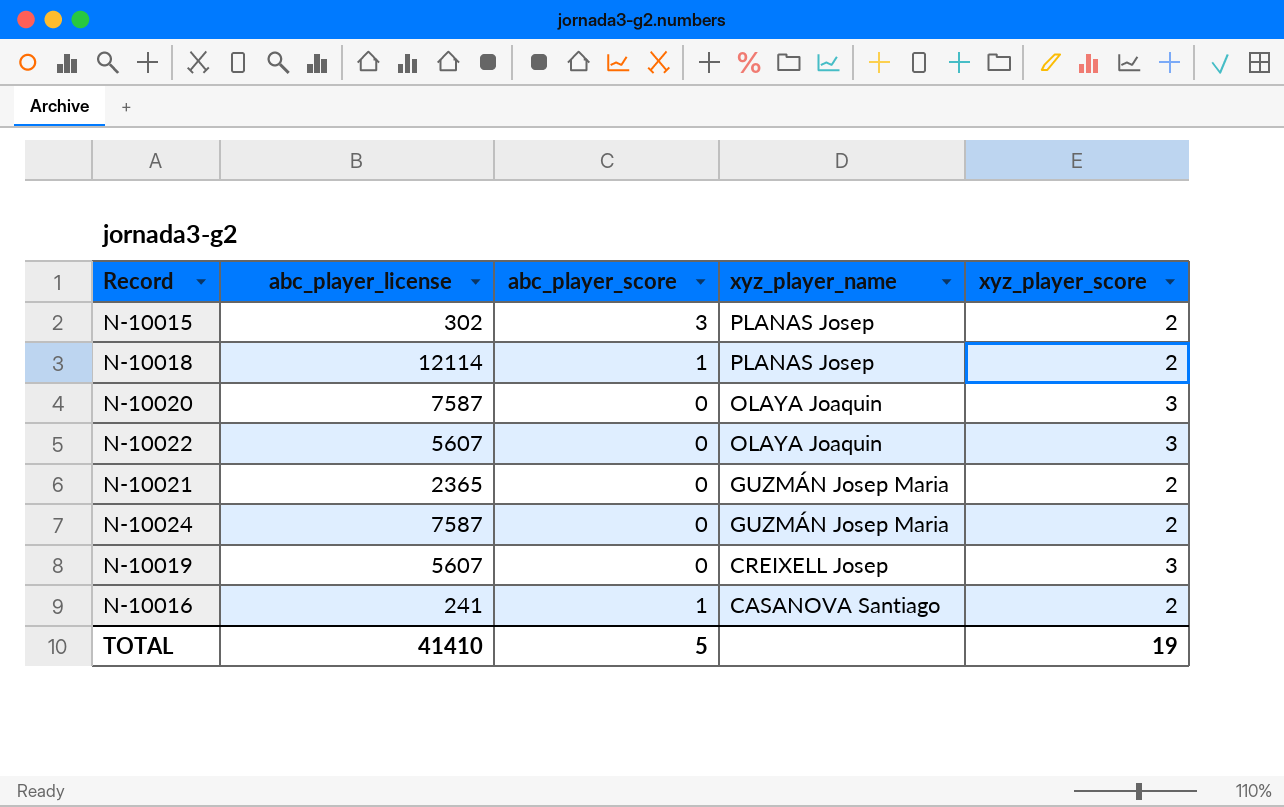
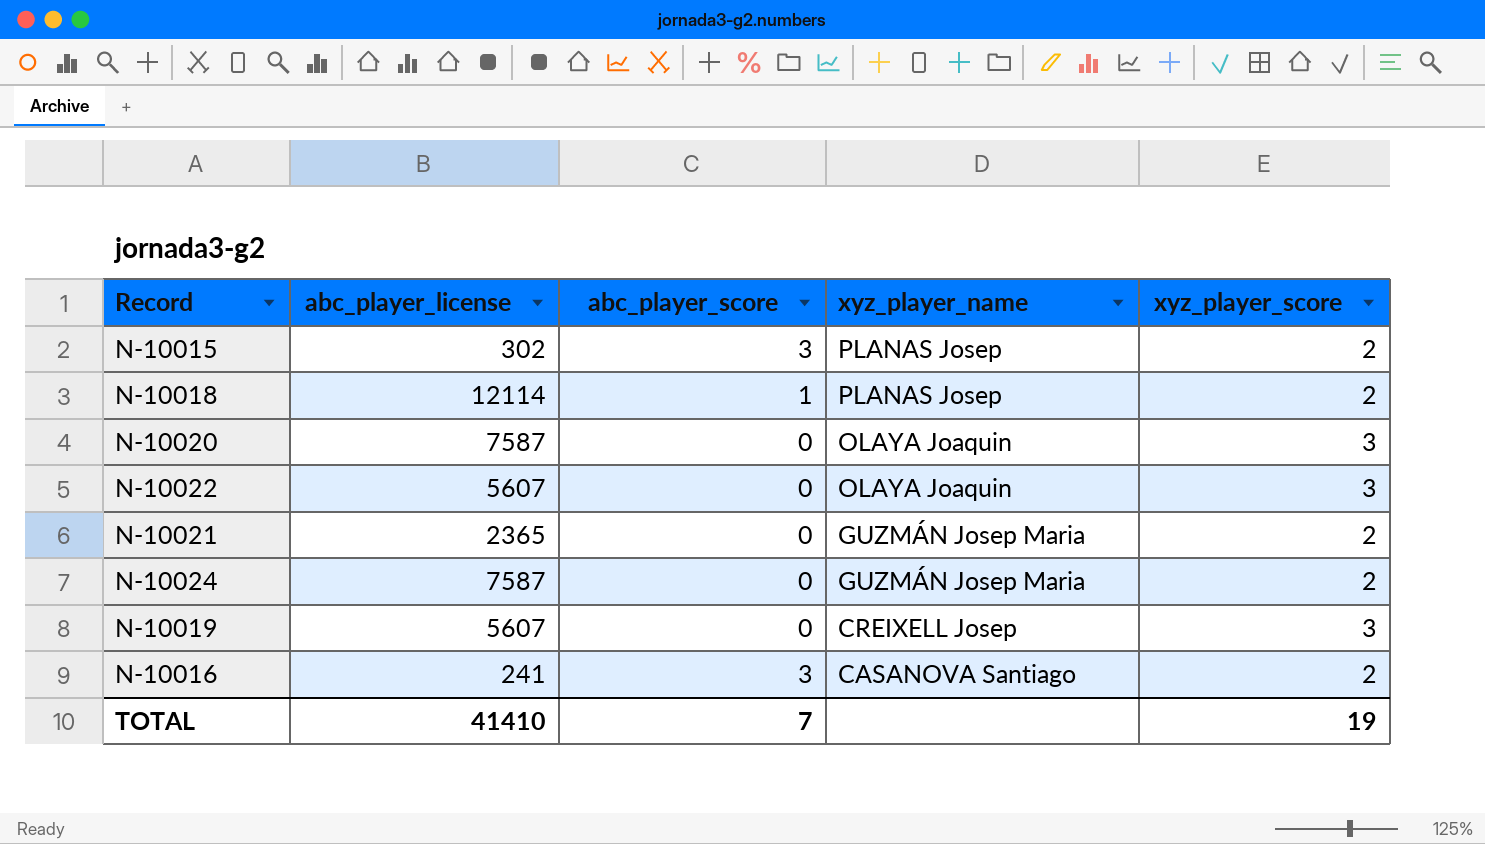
N-10016 | abc_player_score: 1 -> 3
TOTAL | abc_player_score: 5 -> 7

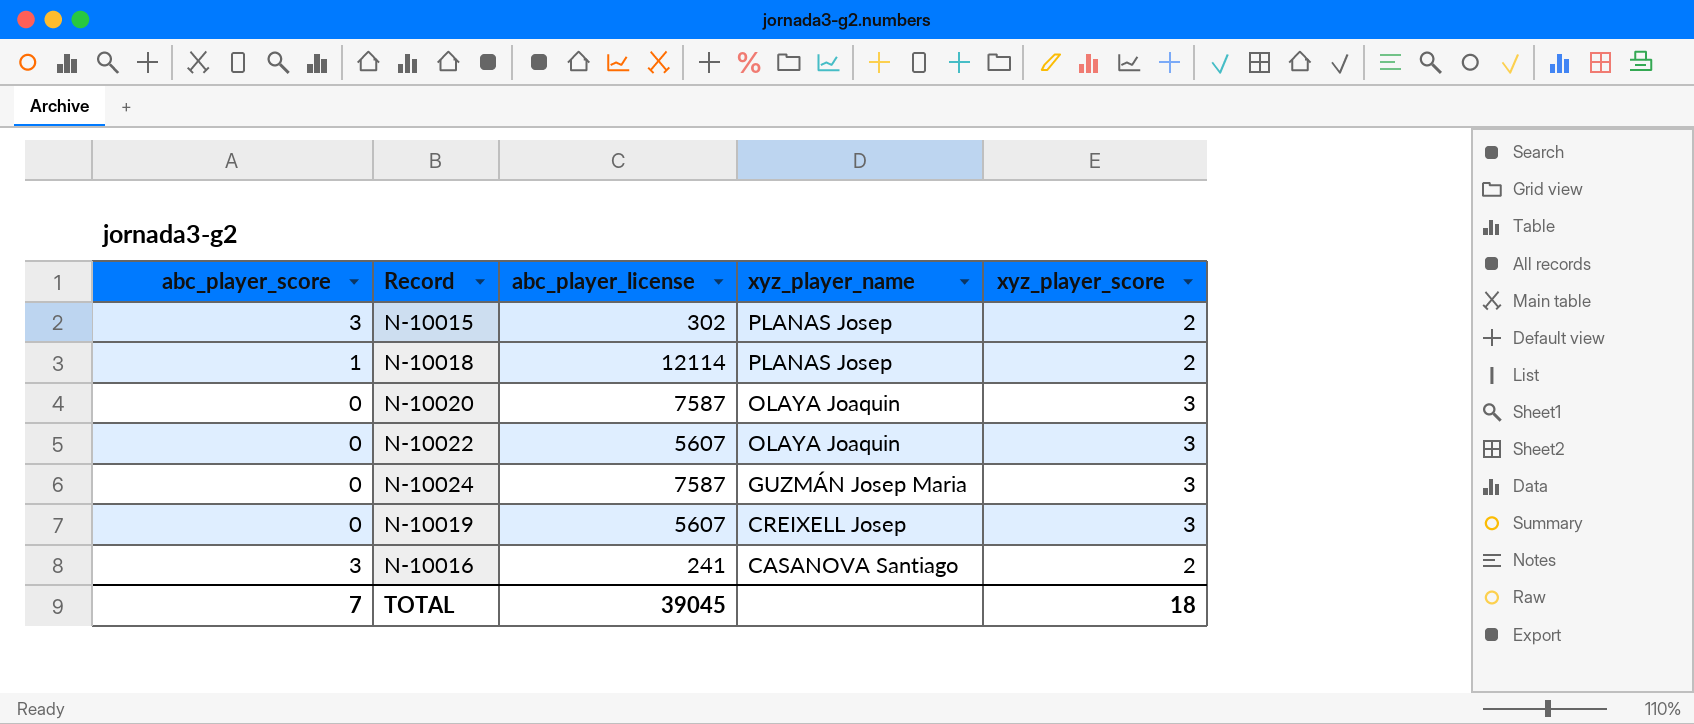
column abc_player_score | position: 3 -> 1
row N-10021: 2365 | 0 | GUZMÁN Josep Maria | 2 -> none
N-10024 | xyz_player_score: 2 -> 3
TOTAL | abc_player_license: 41410 -> 39045
TOTAL | xyz_player_score: 19 -> 18

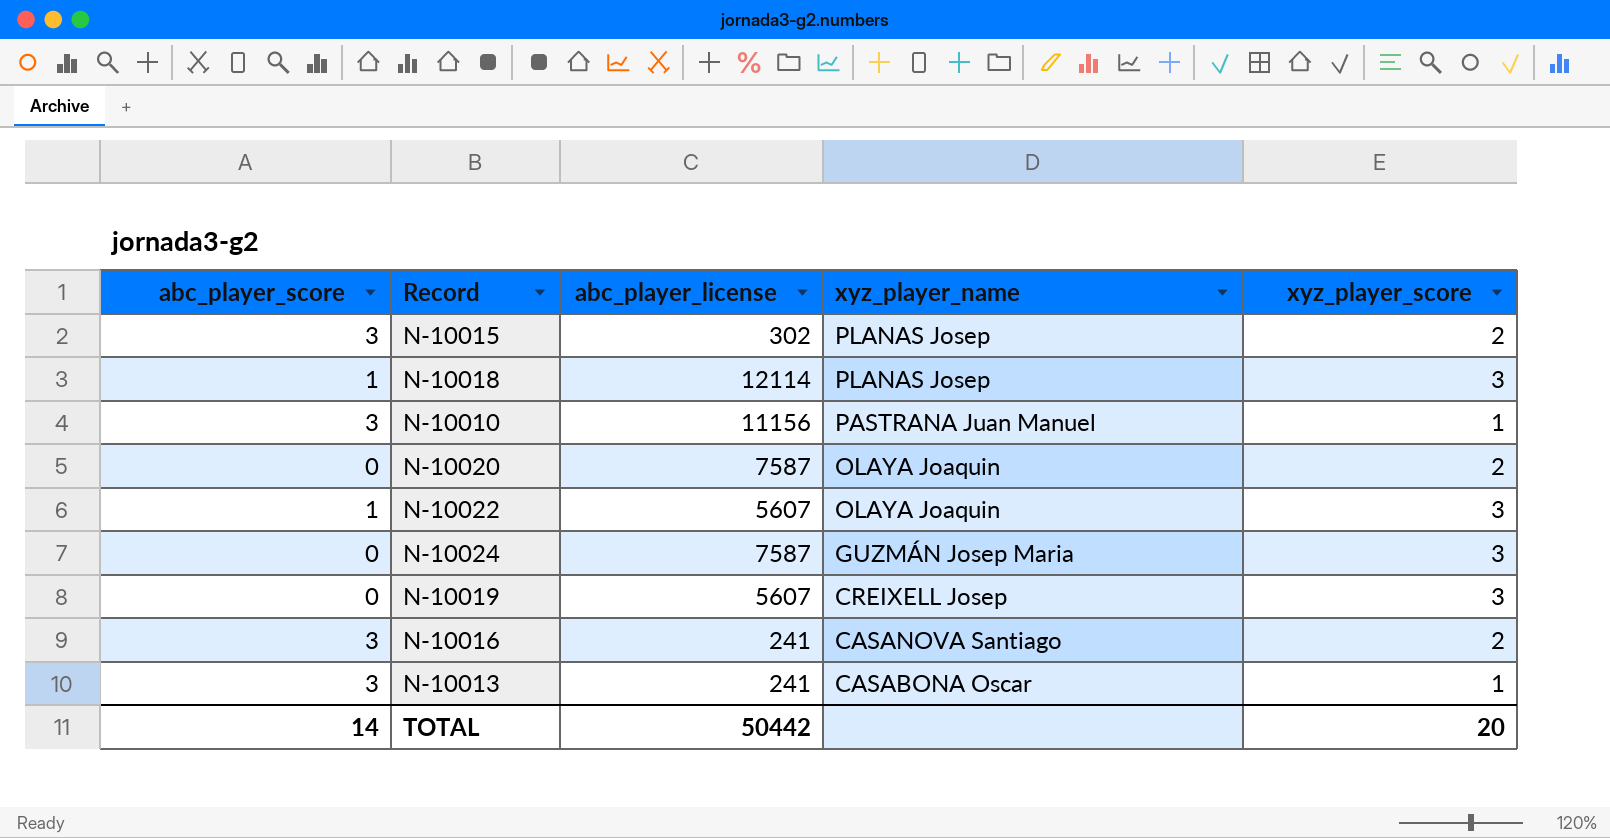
N-10018 | xyz_player_score: 2 -> 3
row N-10010: none -> 3 | 11156 | PASTRANA Juan Manuel | 1
N-10020 | xyz_player_score: 3 -> 2
N-10022 | abc_player_score: 0 -> 1
row N-10013: none -> 3 | 241 | CASABONA Oscar | 1
TOTAL | abc_player_score: 7 -> 14
TOTAL | abc_player_license: 39045 -> 50442
TOTAL | xyz_player_score: 18 -> 20

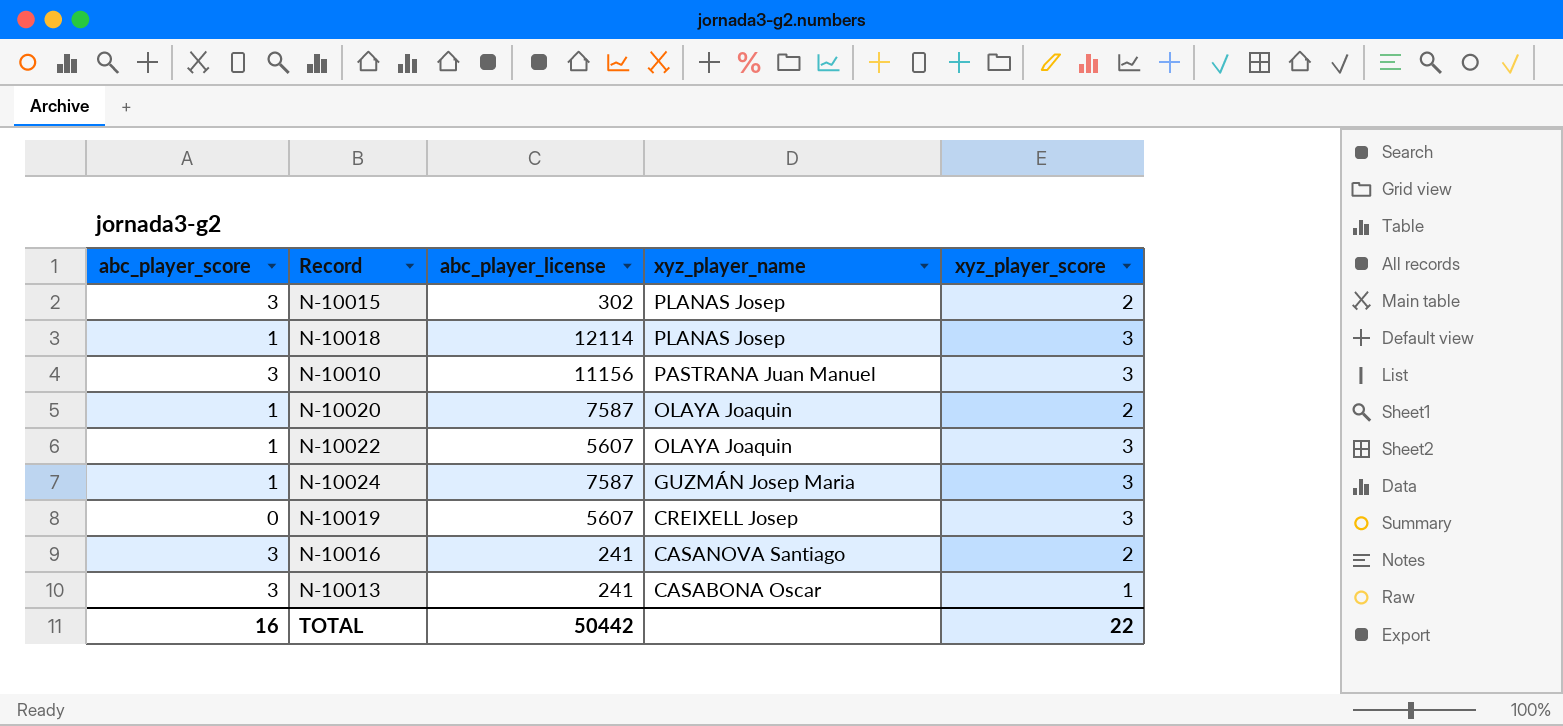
N-10010 | xyz_player_score: 1 -> 3
N-10020 | abc_player_score: 0 -> 1
N-10024 | abc_player_score: 0 -> 1
TOTAL | abc_player_score: 14 -> 16
TOTAL | xyz_player_score: 20 -> 22

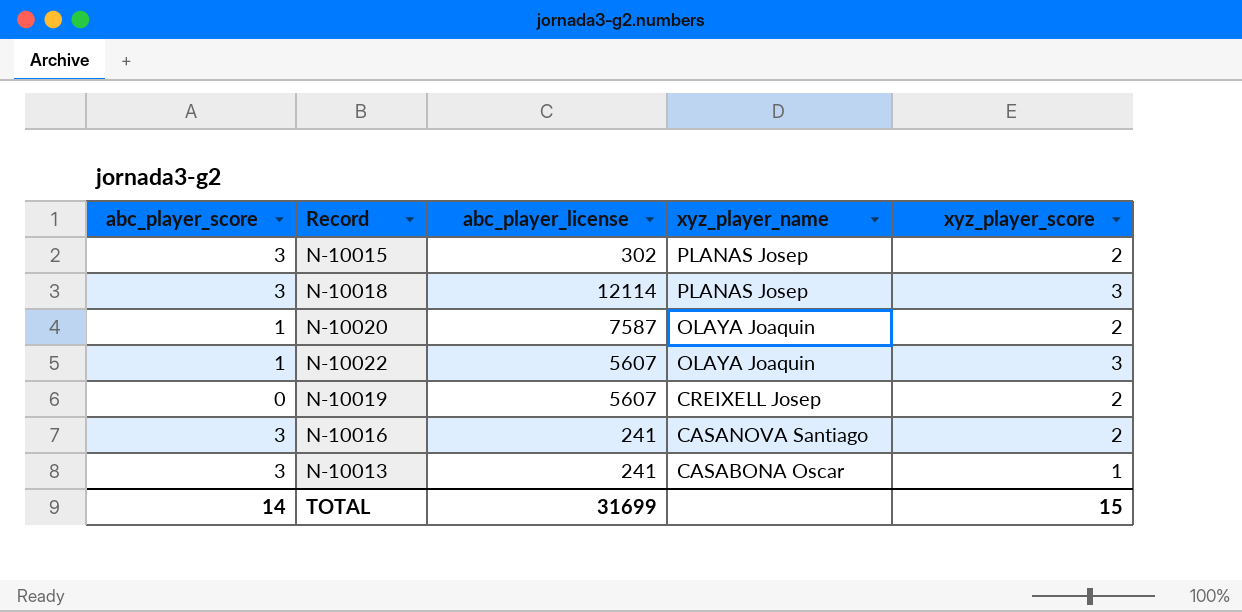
row N-10010: 3 | 11156 | PASTRANA Juan Manuel | 3 -> none
row N-10024: 1 | 7587 | GUZMÁN Josep Maria | 3 -> none
N-10018 | abc_player_score: 1 -> 3
N-10019 | xyz_player_score: 3 -> 2
TOTAL | abc_player_score: 16 -> 14
TOTAL | abc_player_license: 50442 -> 31699
TOTAL | xyz_player_score: 22 -> 15

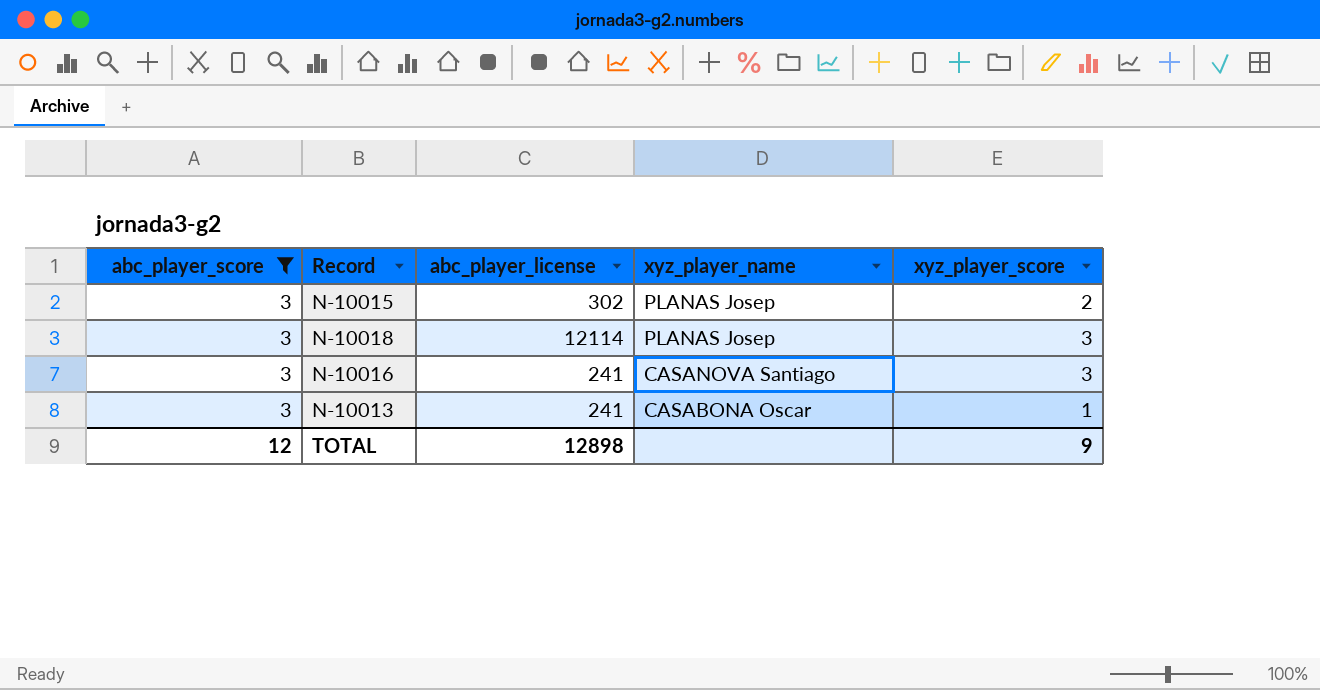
filter: none -> abc_player_score = 3
N-10016 | xyz_player_score: 2 -> 3
TOTAL | abc_player_score: 14 -> 12
TOTAL | abc_player_license: 31699 -> 12898
TOTAL | xyz_player_score: 15 -> 9

